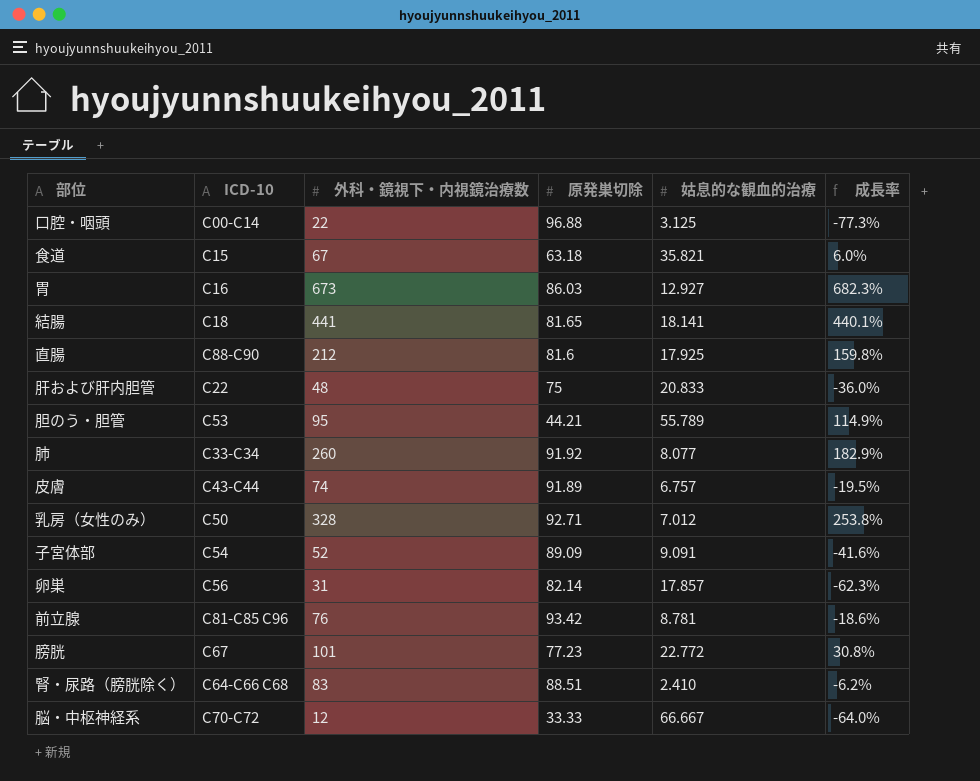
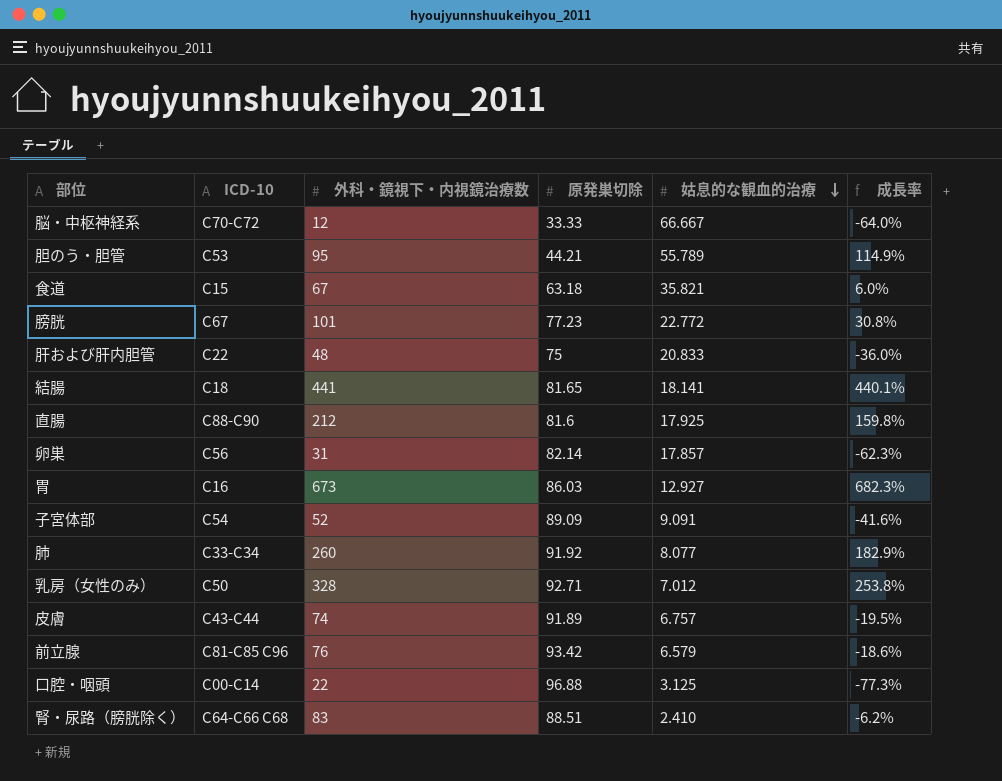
row order: none -> 姑息的な観血的治療 descending
前立腺 | 姑息的な観血的治療: 8.781 -> 6.579

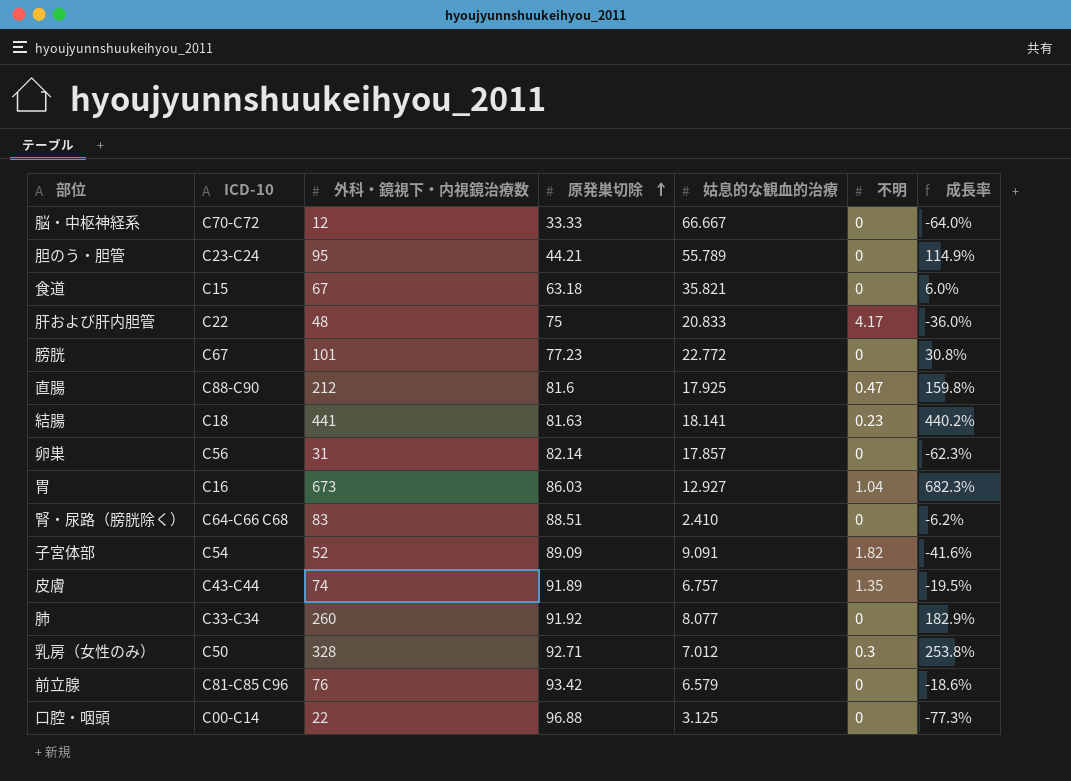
row order: 姑息的な観血的治療 descending -> 原発巣切除 ascending
column 不明 | position: none -> 6
胆のう・胆管 | ICD-10: C53 -> C23-C24
結腸 | 原発巣切除: 81.65 -> 81.63
結腸 | 成長率: 440.1% -> 440.2%

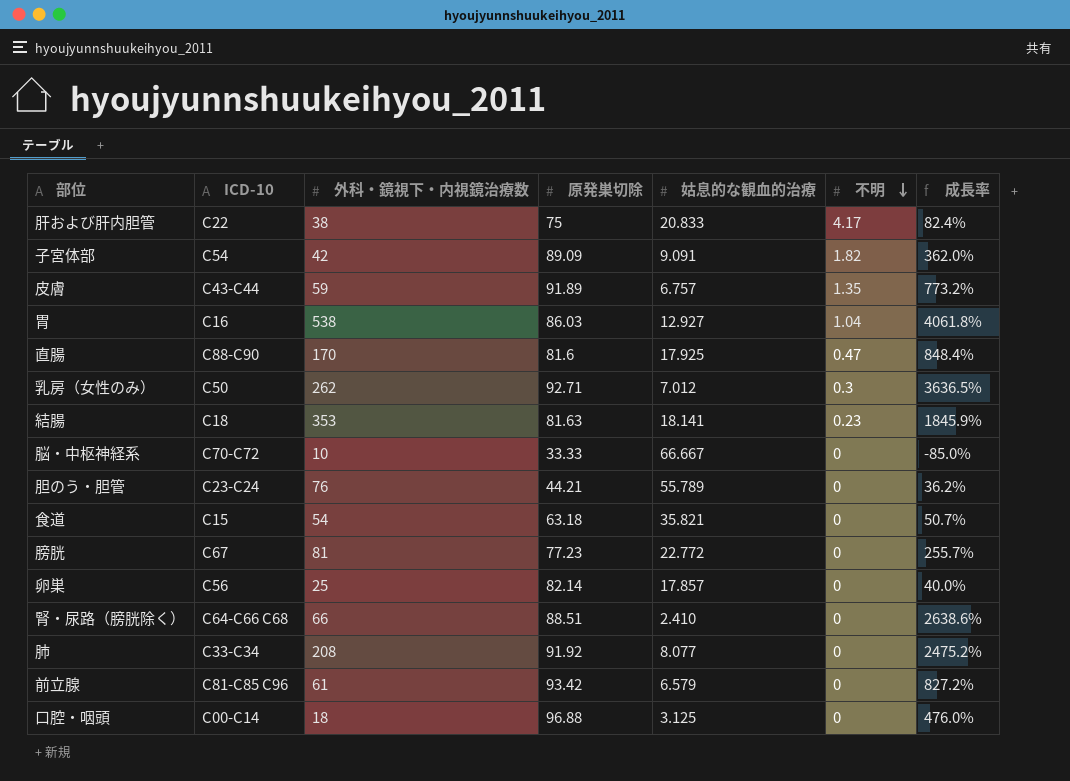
row order: 原発巣切除 ascending -> 不明 descending
column 成長率 | formula: ([外科・鏡視下・内視鏡治療数] - [原発巣切除]) / [原発巣切除] -> ([外科・鏡視下・内視鏡治療数] - [姑息的な観血的治療]) / [姑息的な観血的治療]
肝および肝内胆管 | 外科・鏡視下・内視鏡治療数: 48 -> 38
子宮体部 | 外科・鏡視下・内視鏡治療数: 52 -> 42
皮膚 | 外科・鏡視下・内視鏡治療数: 74 -> 59
胃 | 外科・鏡視下・内視鏡治療数: 673 -> 538
直腸 | 外科・鏡視下・内視鏡治療数: 212 -> 170
乳房（女性のみ） | 外科・鏡視下・内視鏡治療数: 328 -> 262
結腸 | 外科・鏡視下・内視鏡治療数: 441 -> 353
脳・中枢神経系 | 外科・鏡視下・内視鏡治療数: 12 -> 10
胆のう・胆管 | 外科・鏡視下・内視鏡治療数: 95 -> 76
食道 | 外科・鏡視下・内視鏡治療数: 67 -> 54
膀胱 | 外科・鏡視下・内視鏡治療数: 101 -> 81
卵巣 | 外科・鏡視下・内視鏡治療数: 31 -> 25
腎・尿路（膀胱除く） | 外科・鏡視下・内視鏡治療数: 83 -> 66
肺 | 外科・鏡視下・内視鏡治療数: 260 -> 208
前立腺 | 外科・鏡視下・内視鏡治療数: 76 -> 61
口腔・咽頭 | 外科・鏡視下・内視鏡治療数: 22 -> 18

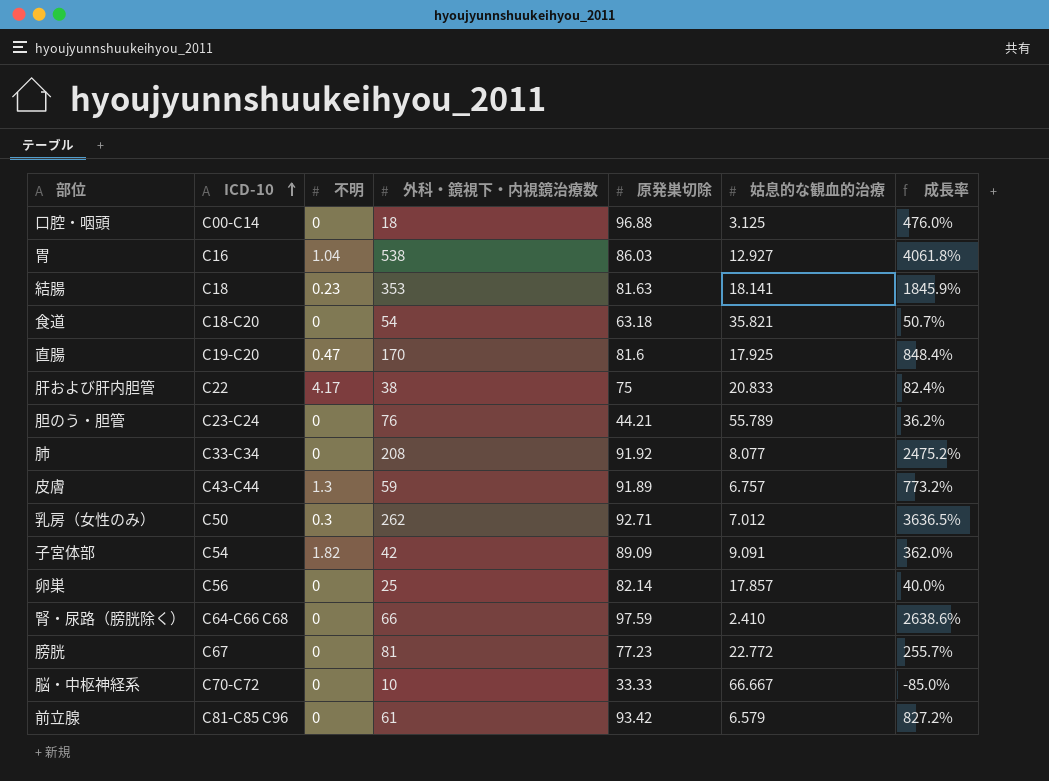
row order: 不明 descending -> ICD-10 ascending
column 不明 | position: 6 -> 3
食道 | ICD-10: C15 -> C18-C20
直腸 | ICD-10: C88-C90 -> C19-C20
皮膚 | 不明: 1.35 -> 1.3
腎・尿路（膀胱除く） | 原発巣切除: 88.51 -> 97.59

